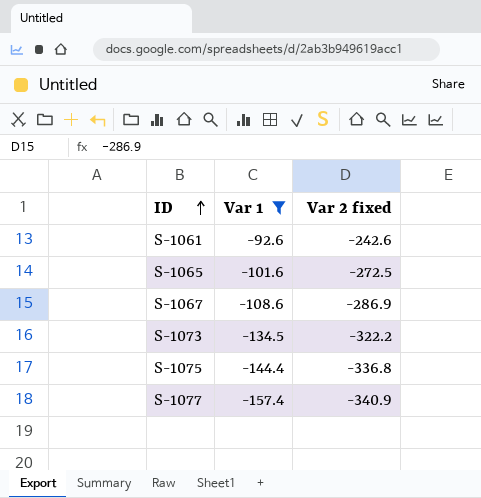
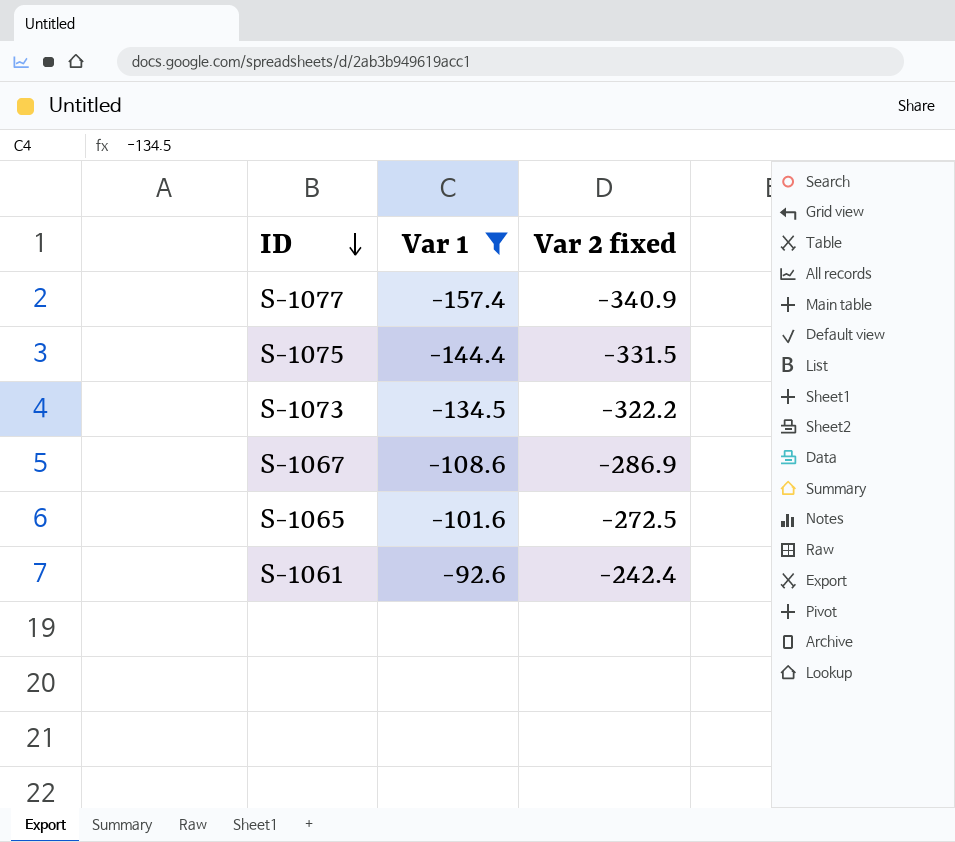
row order: ID ascending -> ID descending
S-1075 | Var 2 fixed: -336.8 -> -331.5
S-1061 | Var 2 fixed: -242.6 -> -242.4

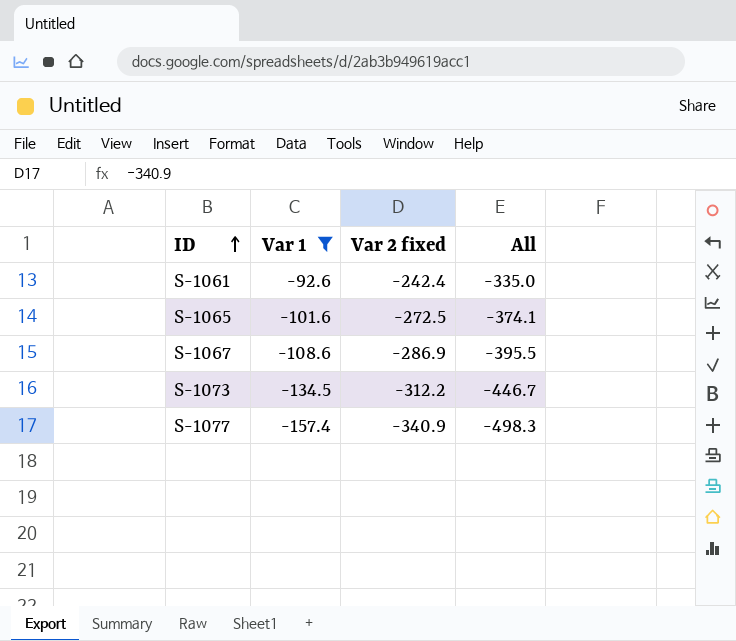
row order: ID descending -> ID ascending
column All | formula: none -> [Var 1] + [Var 2 fixed]
row S-1075: -144.4 | -331.5 -> none
S-1073 | Var 2 fixed: -322.2 -> -312.2

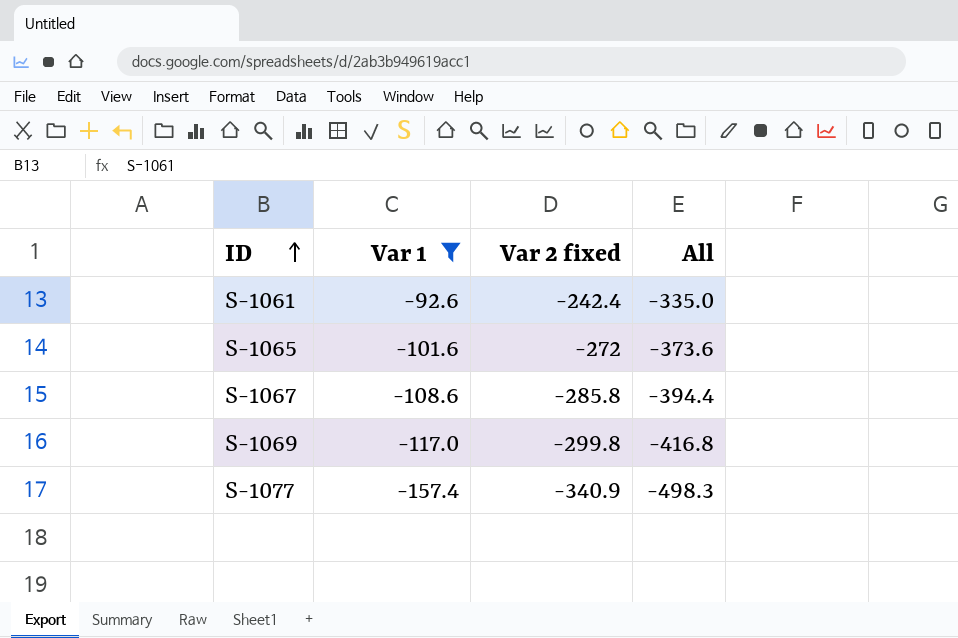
row S-1073: -134.5 | -312.2 | -446.7 -> none
S-1065 | Var 2 fixed: -272.5 -> -272
S-1065 | All: -374.1 -> -373.6
S-1067 | Var 2 fixed: -286.9 -> -285.8
S-1067 | All: -395.5 -> -394.4
row S-1069: none -> -117.0 | -299.8 | -416.8

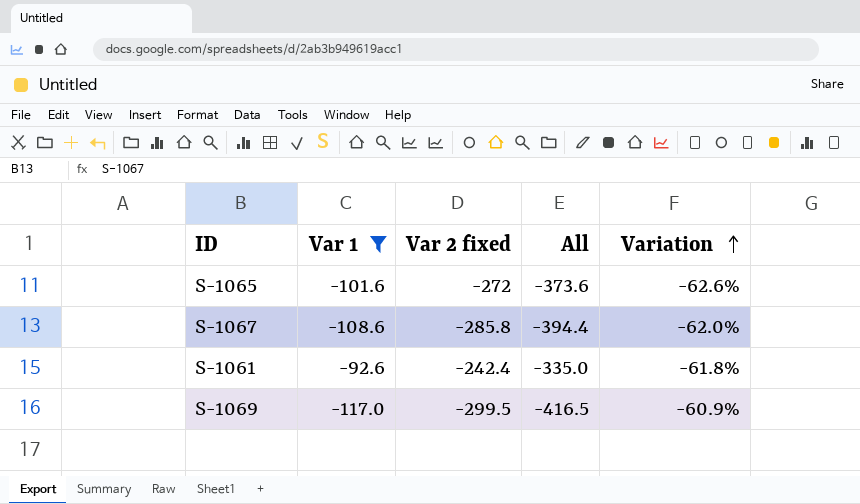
row order: ID ascending -> Variation ascending
column Variation | formula: none -> ([Var 1] - [Var 2 fixed]) / [Var 2 fixed]
row S-1077: -157.4 | -340.9 | -498.3 -> none
S-1069 | Var 2 fixed: -299.8 -> -299.5
S-1069 | All: -416.8 -> -416.5

